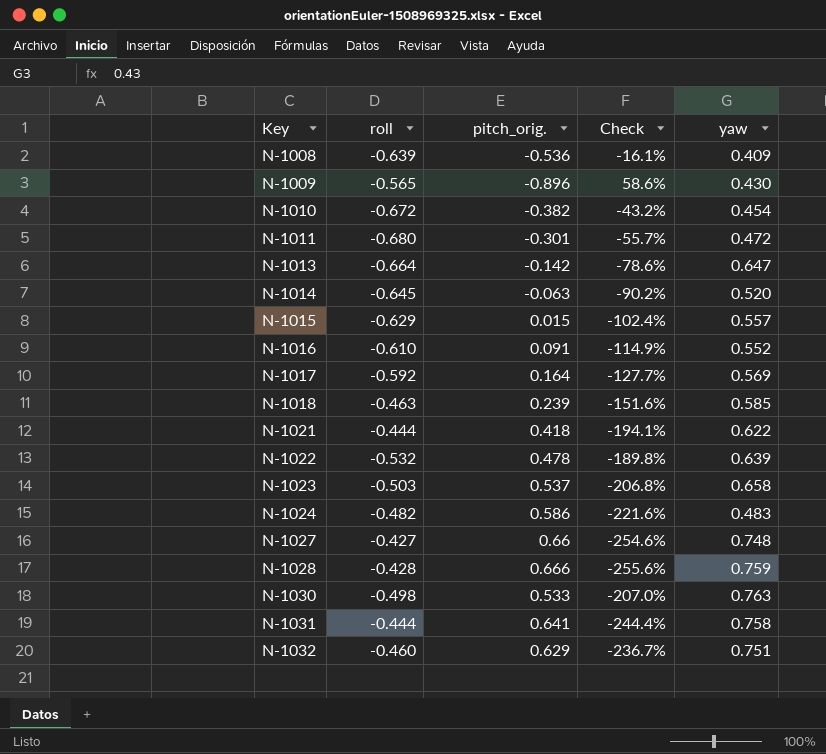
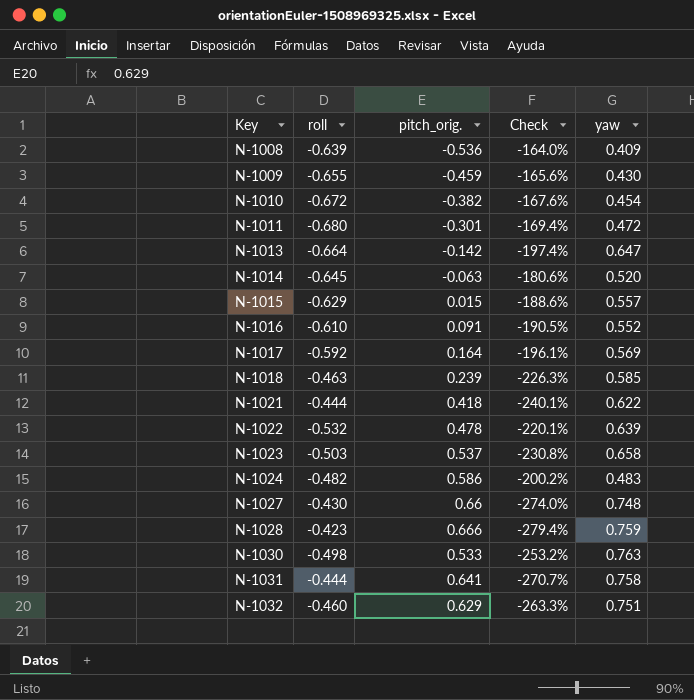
column Check | formula: ([pitch_orig.] - [roll]) / [roll] -> ([yaw] - [roll]) / [roll]
N-1009 | roll: -0.565 -> -0.655
N-1009 | pitch_orig.: -0.896 -> -0.459
N-1027 | roll: -0.427 -> -0.430
N-1028 | roll: -0.428 -> -0.423

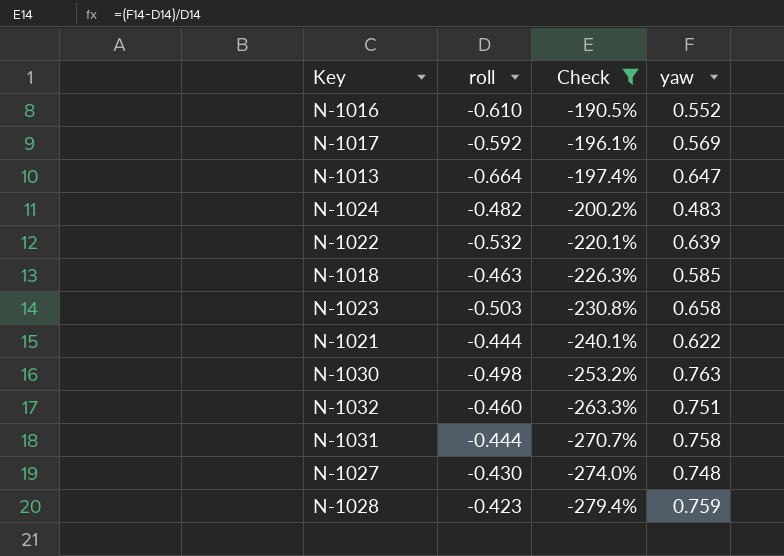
filter: none -> Check <= -190.5%
row order: Key ascending -> Check descending
column pitch_orig. | position: 3 -> none

